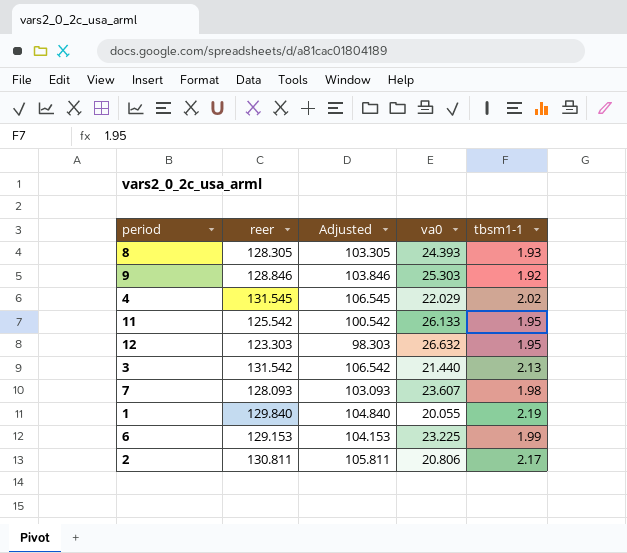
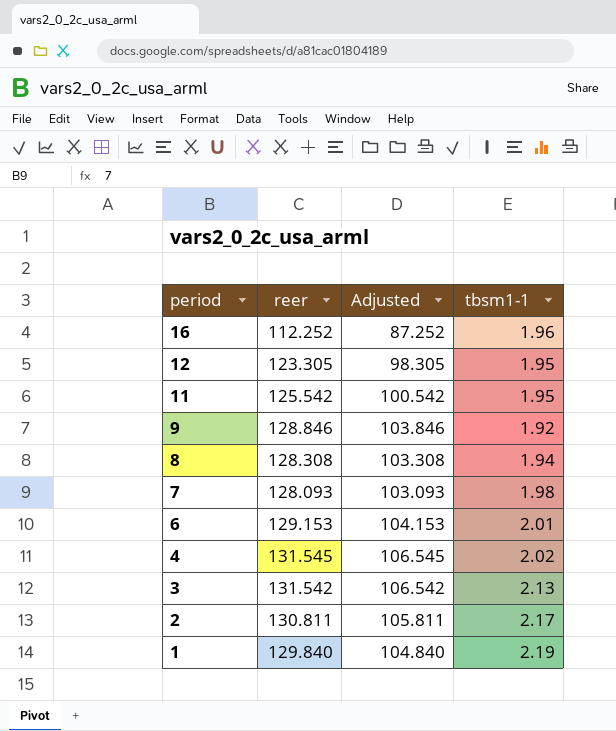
row order: none -> period descending
column va0 | position: 4 -> none
row 16: none -> 112.252 | 87.252 | 1.96
12 | reer: 123.303 -> 123.305
12 | Adjusted: 98.303 -> 98.305
8 | reer: 128.305 -> 128.308
8 | Adjusted: 103.305 -> 103.308
8 | tbsm1-1: 1.93 -> 1.94
6 | tbsm1-1: 1.99 -> 2.01

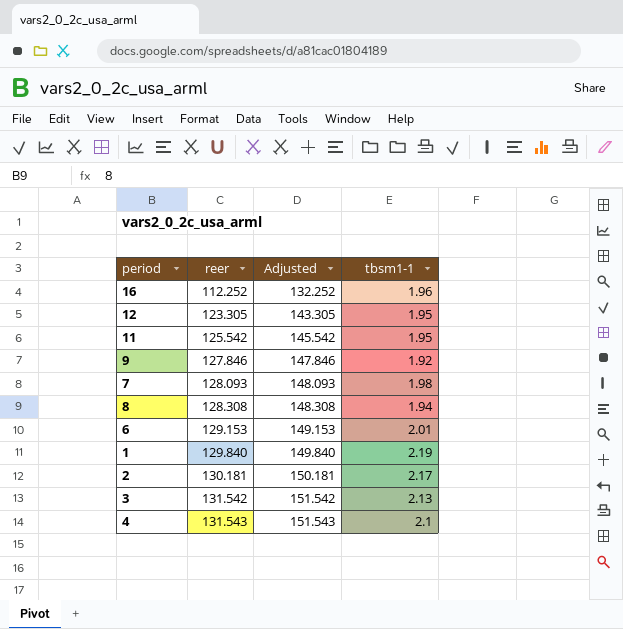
row order: period descending -> reer ascending
column Adjusted | formula: [reer] - 25 -> [reer] + 20
9 | reer: 128.846 -> 127.846
2 | reer: 130.811 -> 130.181
4 | reer: 131.545 -> 131.543
4 | tbsm1-1: 2.02 -> 2.1

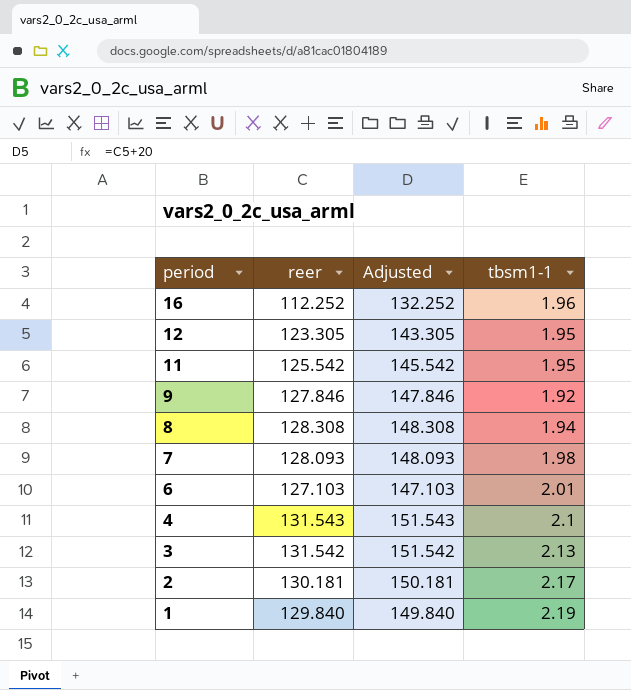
row order: reer ascending -> period descending
6 | reer: 129.153 -> 127.103
6 | Adjusted: 149.153 -> 147.103

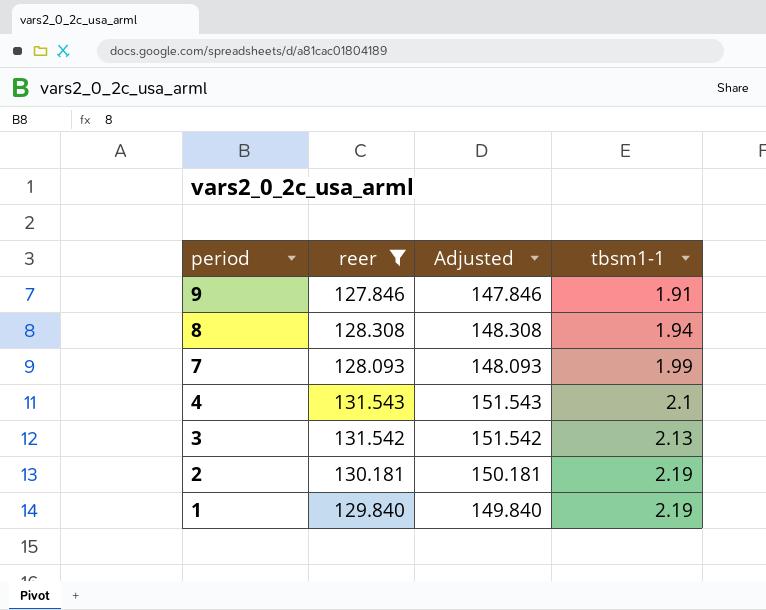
filter: none -> reer >= 127.846
9 | tbsm1-1: 1.92 -> 1.91
7 | tbsm1-1: 1.98 -> 1.99
2 | tbsm1-1: 2.17 -> 2.19

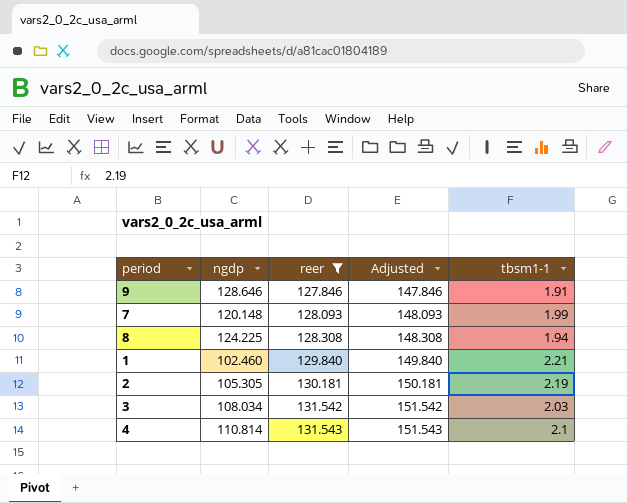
row order: period descending -> reer ascending
column ngdp | position: none -> 2
1 | tbsm1-1: 2.19 -> 2.21
3 | tbsm1-1: 2.13 -> 2.03

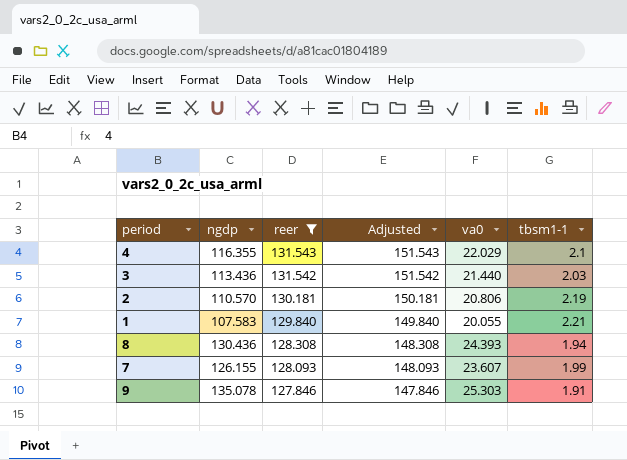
row order: reer ascending -> reer descending
column va0 | position: none -> 5
4 | ngdp: 110.814 -> 116.355
3 | ngdp: 108.034 -> 113.436
2 | ngdp: 105.305 -> 110.570
1 | ngdp: 102.460 -> 107.583
8 | ngdp: 124.225 -> 130.436
7 | ngdp: 120.148 -> 126.155
9 | ngdp: 128.646 -> 135.078

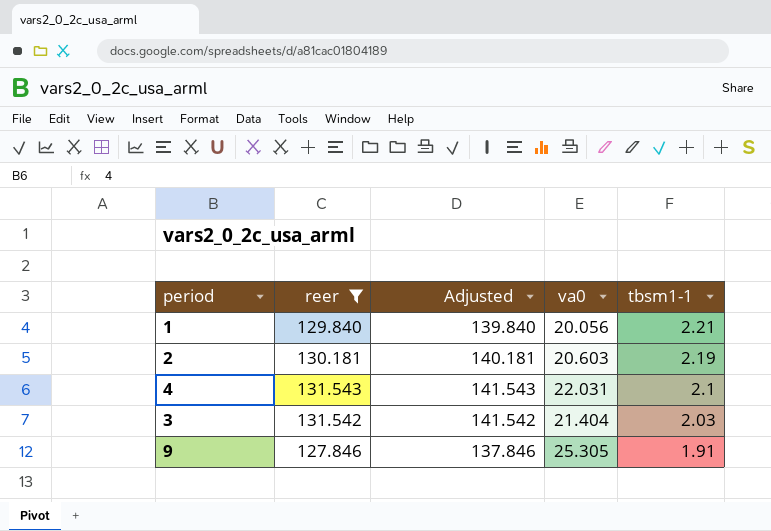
row order: reer descending -> tbsm1-1 descending
column ngdp | position: 2 -> none
column Adjusted | formula: [reer] + 20 -> [reer] + 10
row 8: 130.436 | 128.308 | 148.308 | 24.393 | 1.94 -> none
row 7: 126.155 | 128.093 | 148.093 | 23.607 | 1.99 -> none
1 | va0: 20.055 -> 20.056
2 | va0: 20.806 -> 20.603
4 | va0: 22.029 -> 22.031
3 | va0: 21.440 -> 21.404
9 | va0: 25.303 -> 25.305

